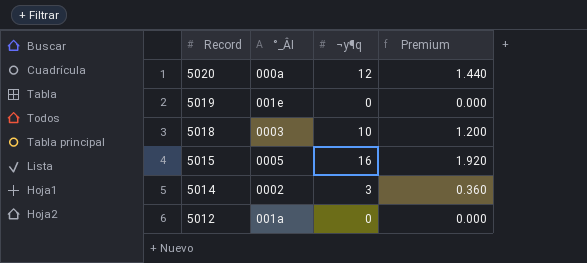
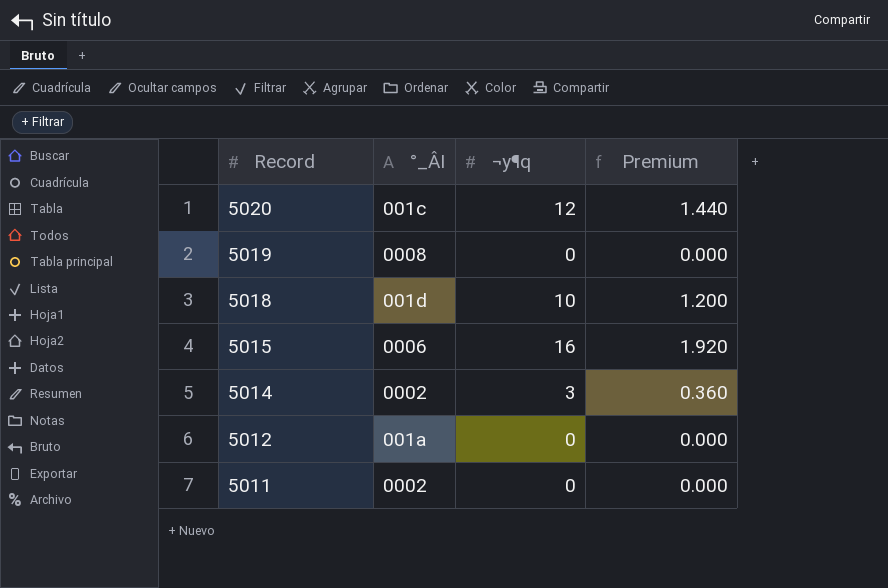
5020 | °_ÂI: 000a -> 001c
5019 | °_ÂI: 001e -> 0008
5018 | °_ÂI: 0003 -> 001d
5015 | °_ÂI: 0005 -> 0006
row 5011: none -> 0002 | 0 | 0.000

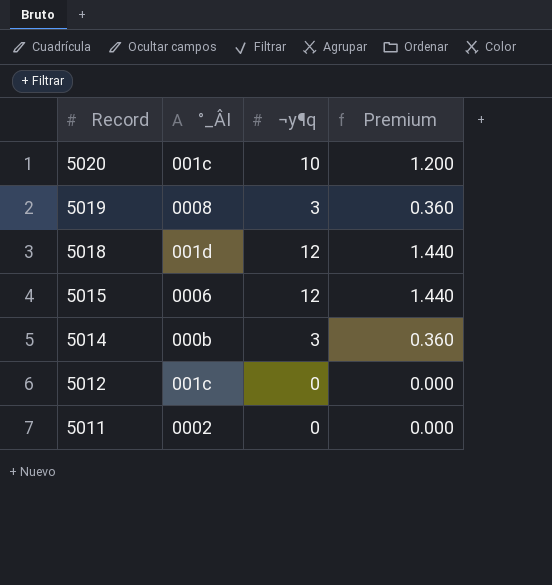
5020 | ¬y¶q: 12 -> 10
5020 | Premium: 1.440 -> 1.200
5019 | ¬y¶q: 0 -> 3
5019 | Premium: 0.000 -> 0.360
5018 | ¬y¶q: 10 -> 12
5018 | Premium: 1.200 -> 1.440
5015 | ¬y¶q: 16 -> 12
5015 | Premium: 1.920 -> 1.440
5014 | °_ÂI: 0002 -> 000b
5012 | °_ÂI: 001a -> 001c

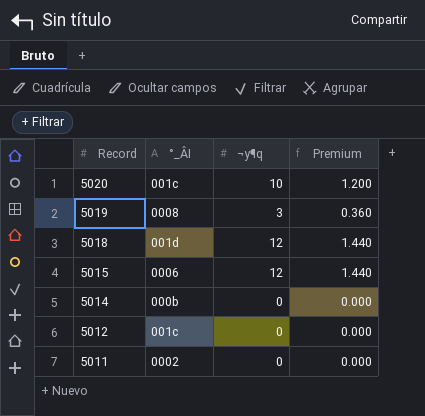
5014 | ¬y¶q: 3 -> 0
5014 | Premium: 0.360 -> 0.000

